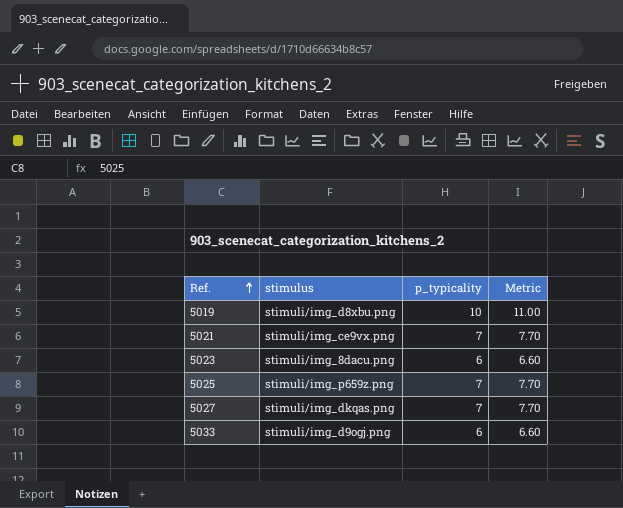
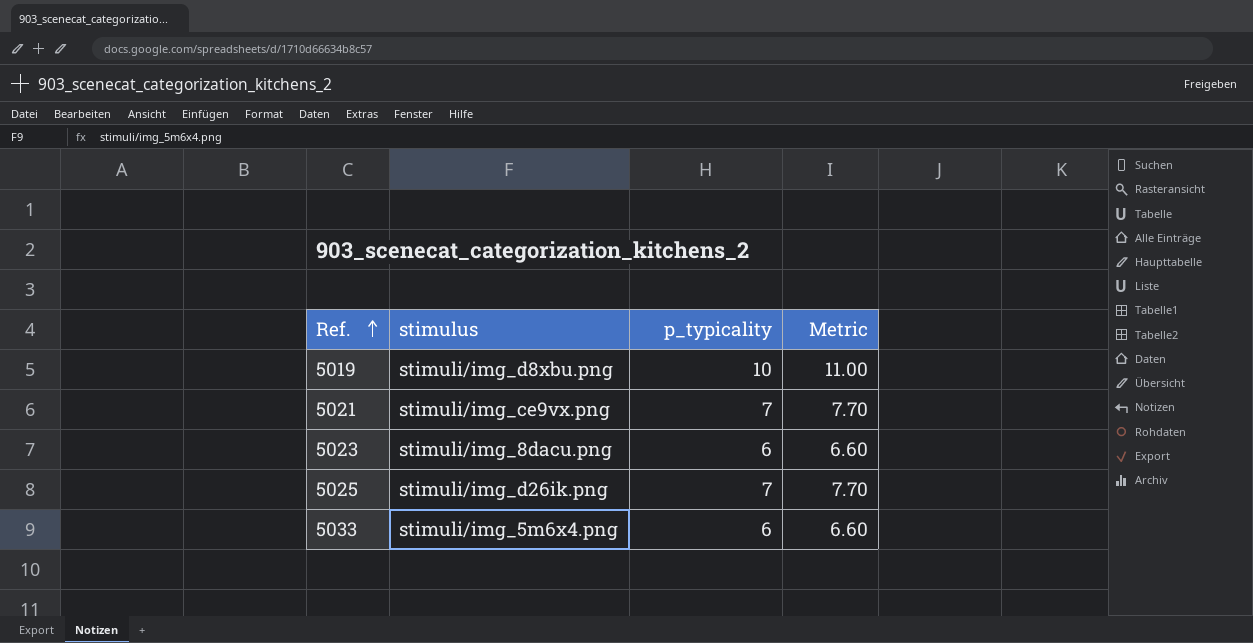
row 5027: stimuli/img_dkqas.png | 7 | 7.70 -> none
5025 | stimulus: stimuli/img_p659z.png -> stimuli/img_d26ik.png
5033 | stimulus: stimuli/img_d9ogj.png -> stimuli/img_5m6x4.png

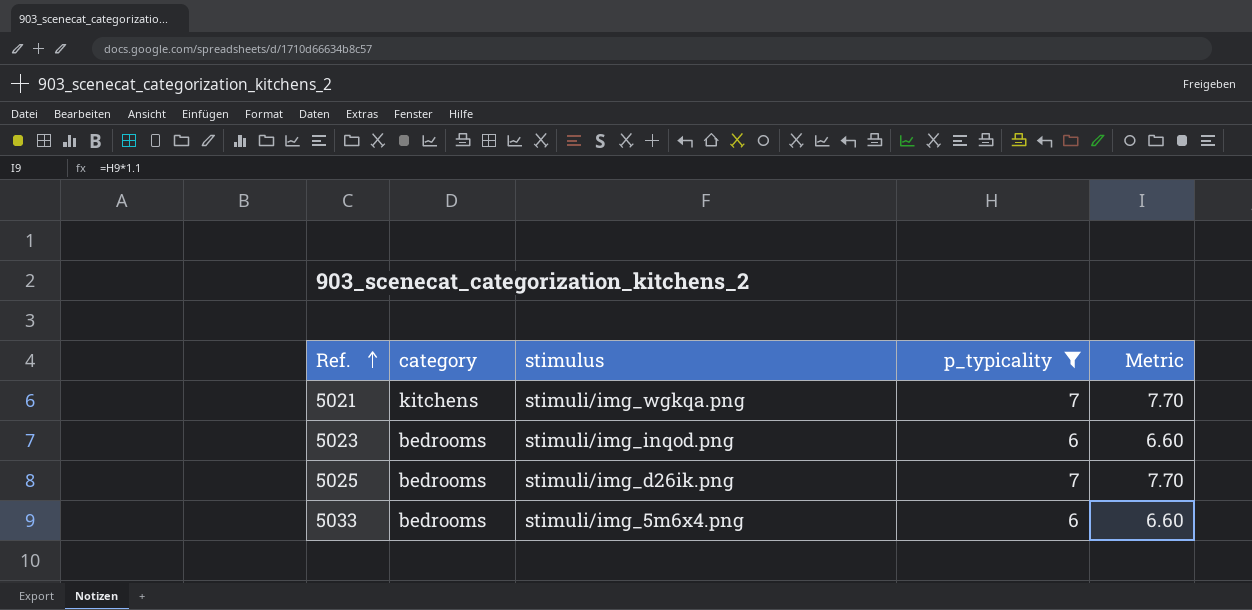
filter: none -> p_typicality != 10
column category | position: none -> 2
5021 | stimulus: stimuli/img_ce9vx.png -> stimuli/img_wgkqa.png
5023 | stimulus: stimuli/img_8dacu.png -> stimuli/img_inqod.png

